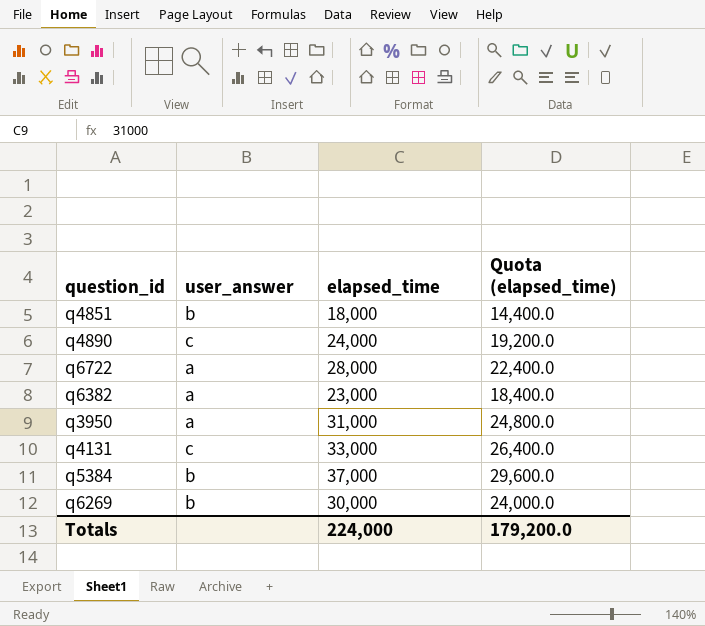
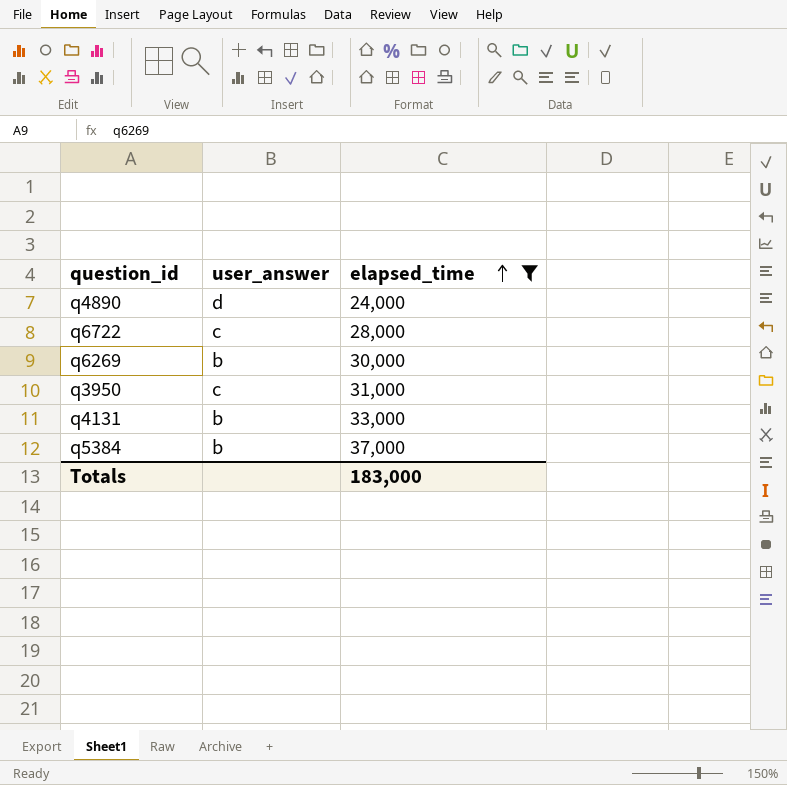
filter: none -> elapsed_time >= 24,000
row order: none -> elapsed_time ascending
column Quota (elapsed_time) | formula: [elapsed_time] * 0.8 -> none
q4890 | user_answer: c -> d
q6722 | user_answer: a -> c
q3950 | user_answer: a -> c
q4131 | user_answer: c -> b
Totals | elapsed_time: 224,000 -> 183,000

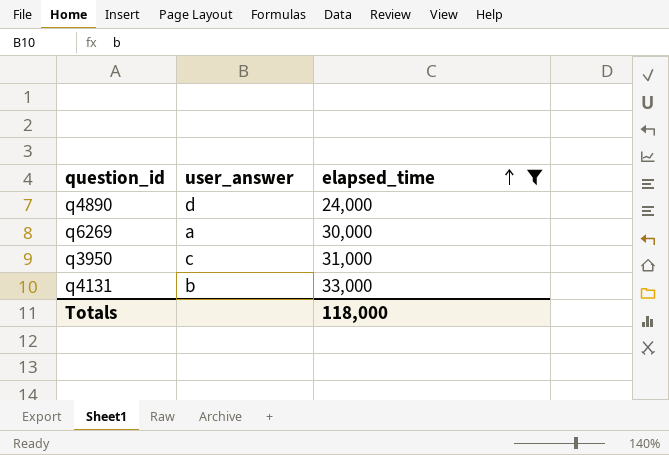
row q6722: c | 28,000 -> none
row q5384: b | 37,000 -> none
q6269 | user_answer: b -> a
Totals | elapsed_time: 183,000 -> 118,000

